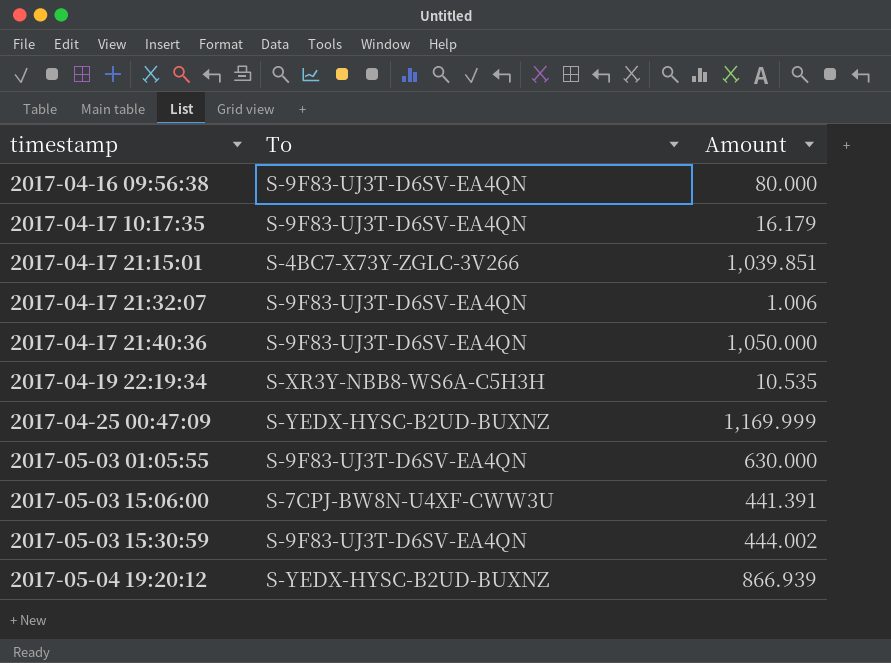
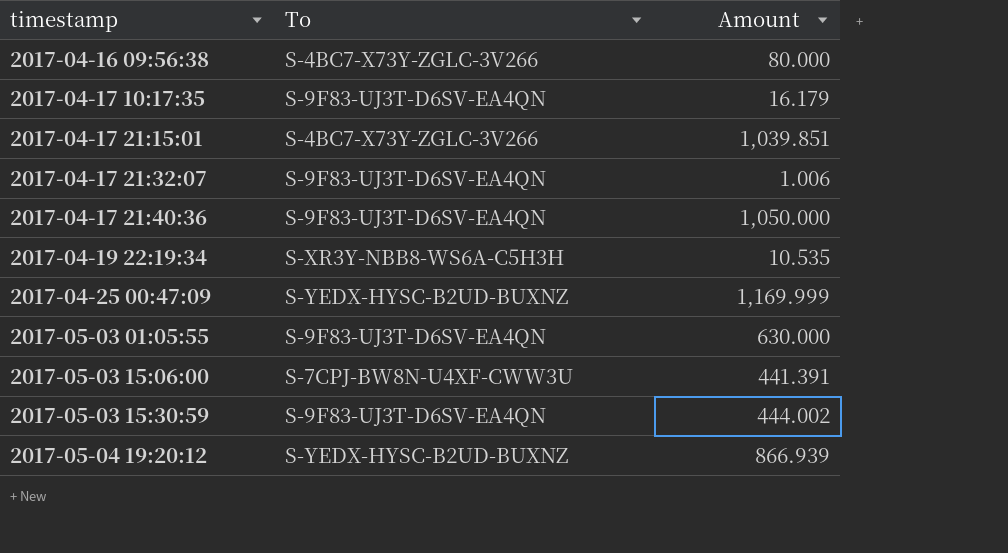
2017-04-16 09:56:38 | To: S-9F83-UJ3T-D6SV-EA4QN -> S-4BC7-X73Y-ZGLC-3V266

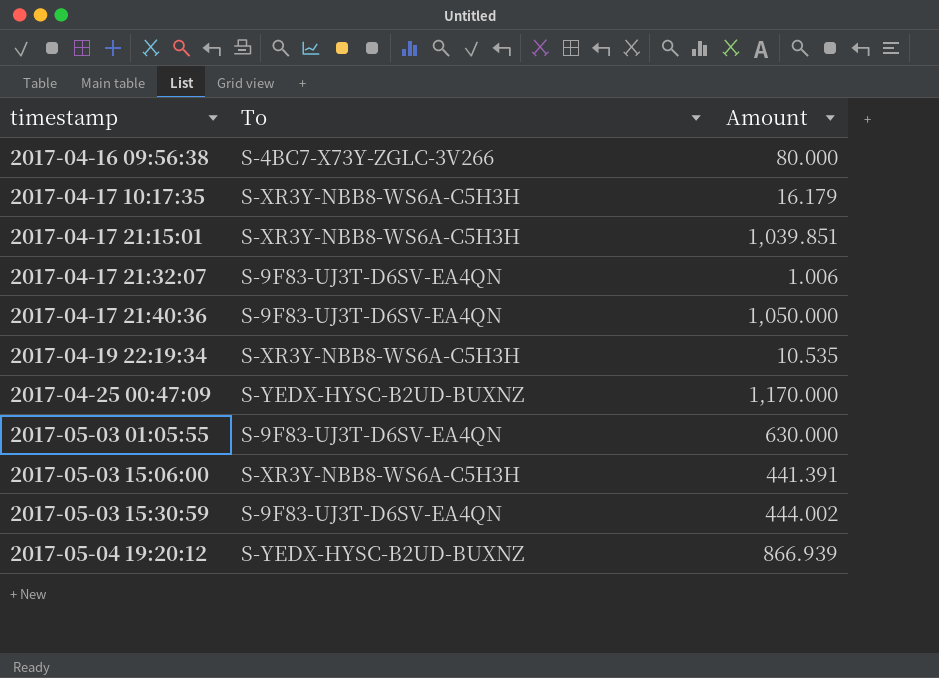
2017-04-17 10:17:35 | To: S-9F83-UJ3T-D6SV-EA4QN -> S-XR3Y-NBB8-WS6A-C5H3H
2017-04-17 21:15:01 | To: S-4BC7-X73Y-ZGLC-3V266 -> S-XR3Y-NBB8-WS6A-C5H3H
2017-04-25 00:47:09 | Amount: 1,169.999 -> 1,170.000
2017-05-03 15:06:00 | To: S-7CPJ-BW8N-U4XF-CWW3U -> S-XR3Y-NBB8-WS6A-C5H3H

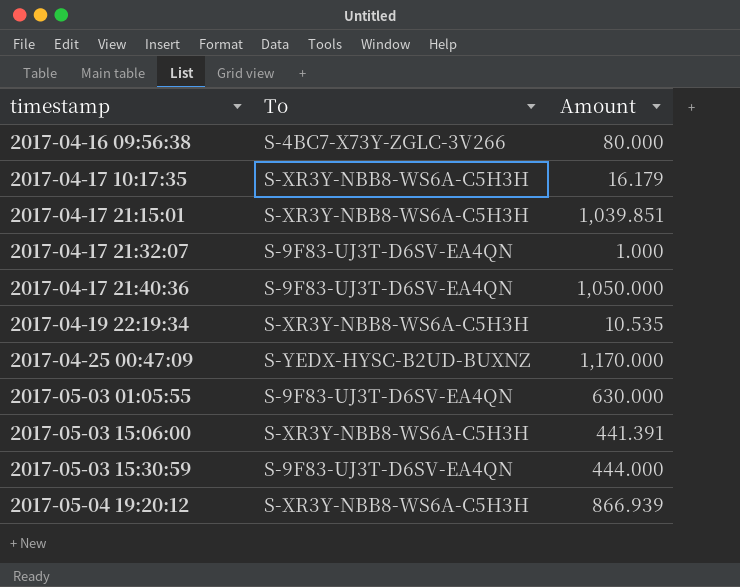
2017-04-17 21:32:07 | Amount: 1.006 -> 1.000
2017-05-03 15:30:59 | Amount: 444.002 -> 444.000
2017-05-04 19:20:12 | To: S-YEDX-HYSC-B2UD-BUXNZ -> S-XR3Y-NBB8-WS6A-C5H3H

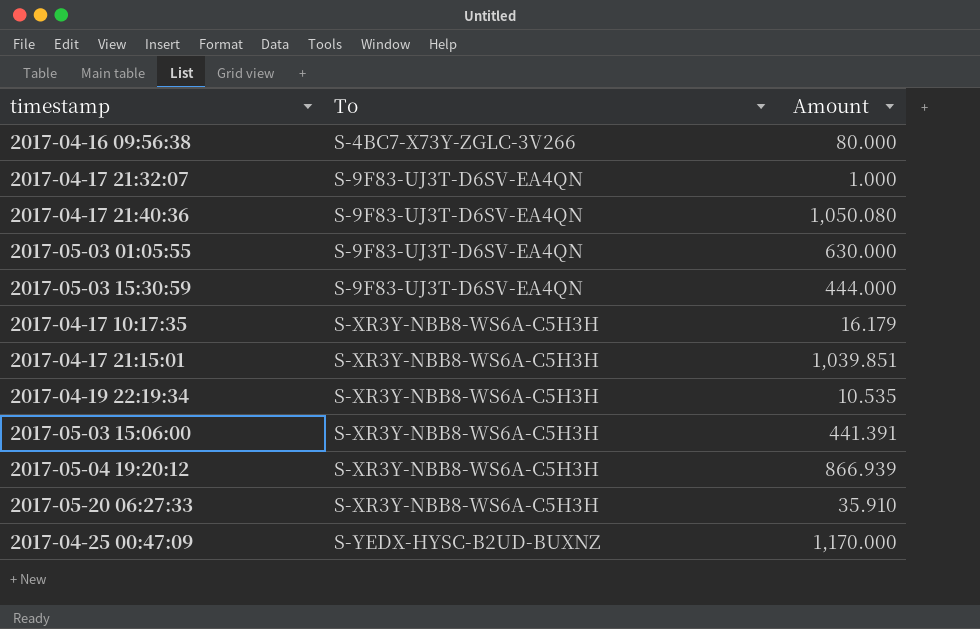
row order: timestamp ascending -> To ascending
2017-04-17 21:40:36 | Amount: 1,050.000 -> 1,050.080
row 2017-05-20 06:27:33: none -> S-XR3Y-NBB8-WS6A-C5H3H | 35.910

